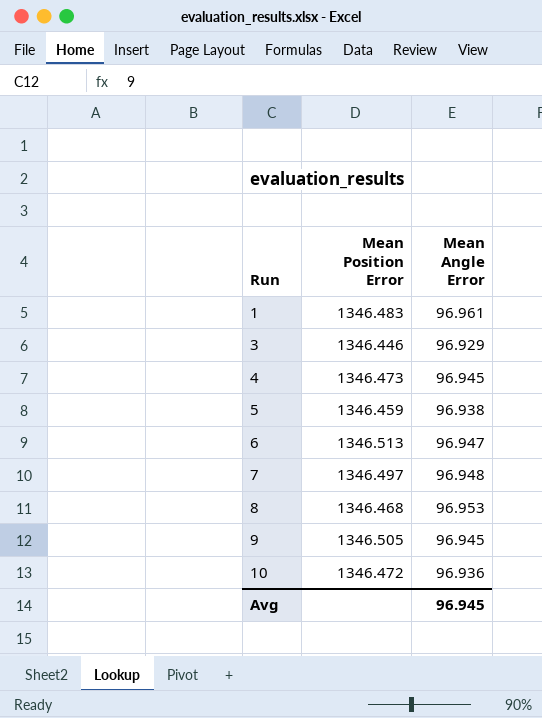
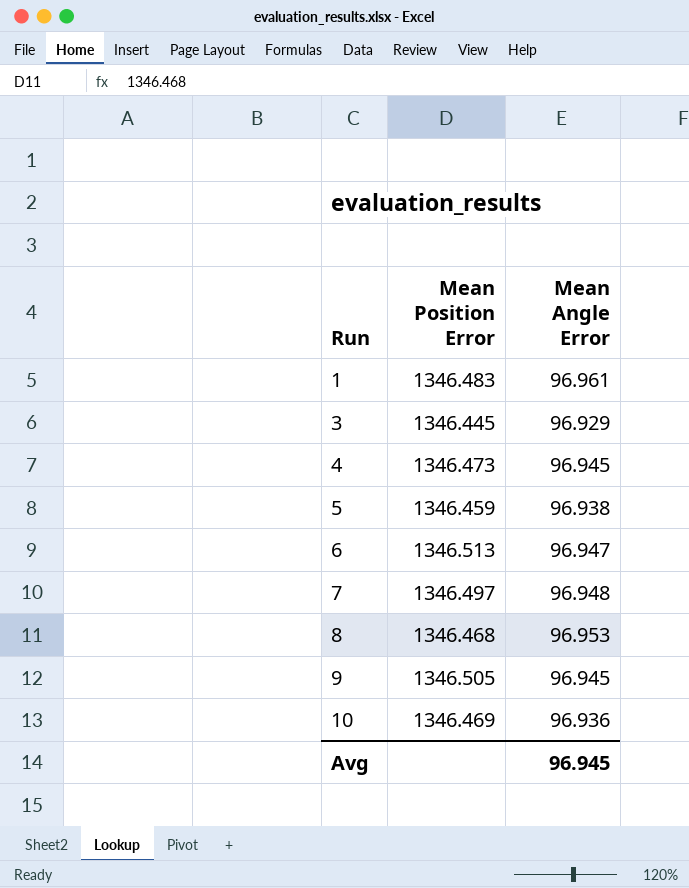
3 | Mean Position Error: 1346.446 -> 1346.445
10 | Mean Position Error: 1346.472 -> 1346.469

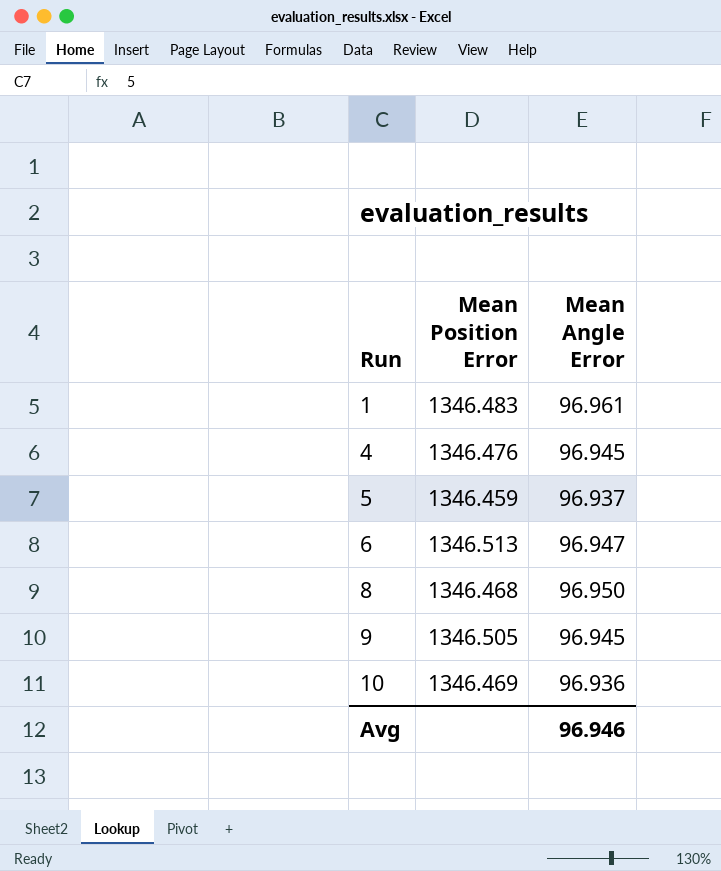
row 3: 1346.445 | 96.929 -> none
row 7: 1346.497 | 96.948 -> none
4 | Mean Position Error: 1346.473 -> 1346.476
5 | Mean Angle Error: 96.938 -> 96.937
8 | Mean Angle Error: 96.953 -> 96.950
Avg | Mean Angle Error: 96.945 -> 96.946

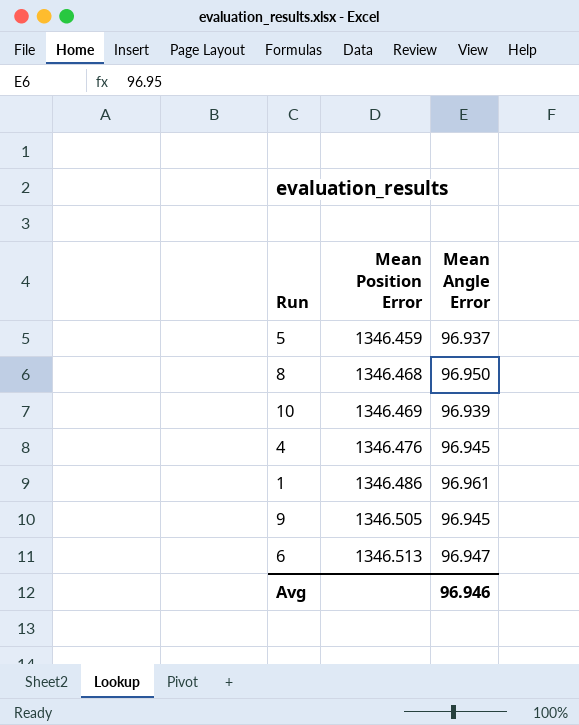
row order: Run ascending -> Mean Position Error ascending
10 | Mean Angle Error: 96.936 -> 96.939
1 | Mean Position Error: 1346.483 -> 1346.486

